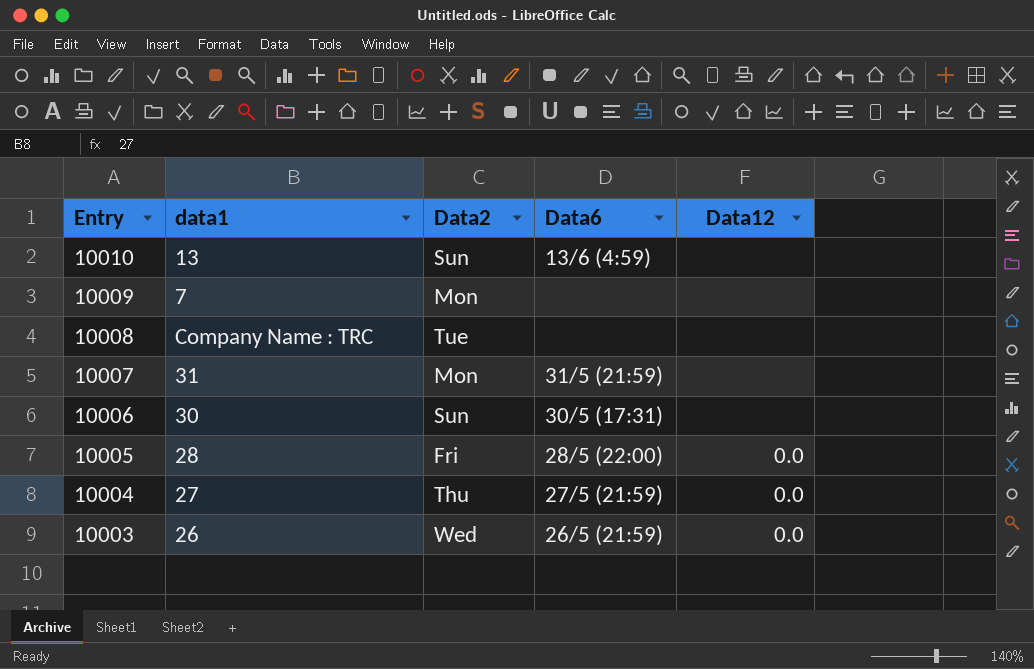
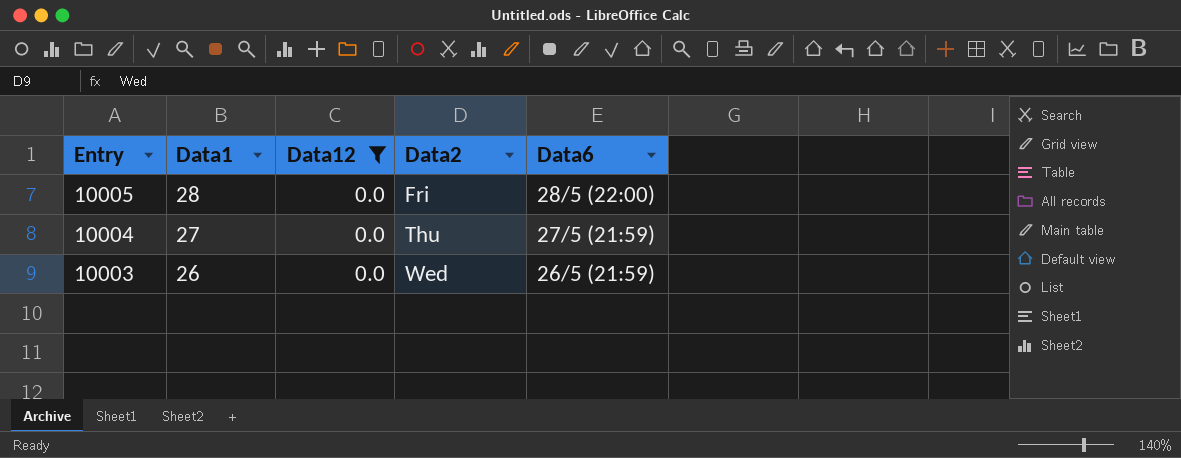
filter: none -> Data12 = 0.0
column name: data1 -> Data1
column Data12 | position: 5 -> 3

